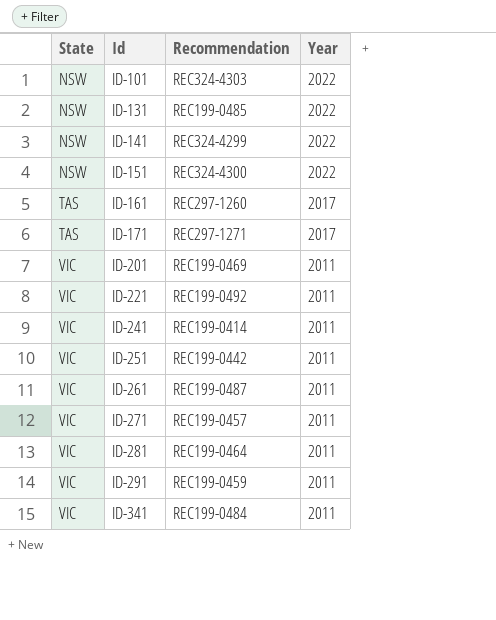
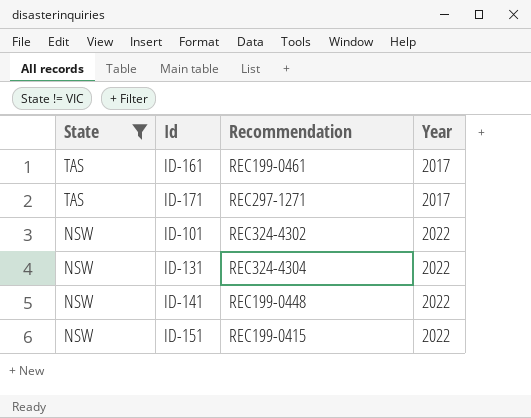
filter: none -> State != VIC
row order: State ascending -> State descending
ID-161 | Recommendation: REC297-1260 -> REC199-0461
ID-101 | Recommendation: REC324-4303 -> REC324-4302
ID-131 | Recommendation: REC199-0485 -> REC324-4304
ID-141 | Recommendation: REC324-4299 -> REC199-0448
ID-151 | Recommendation: REC324-4300 -> REC199-0415

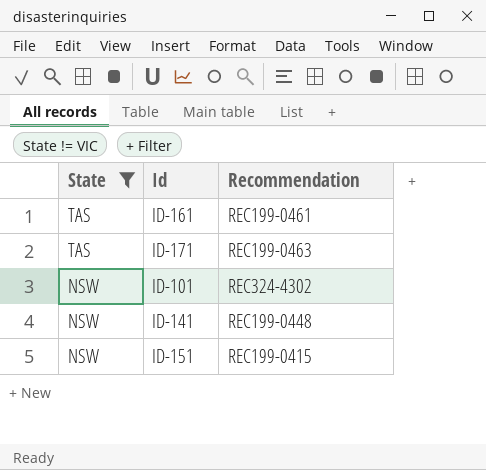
column Year | position: 4 -> none
row ID-131: NSW | REC324-4304 | 2022 -> none
ID-171 | Recommendation: REC297-1271 -> REC199-0463

